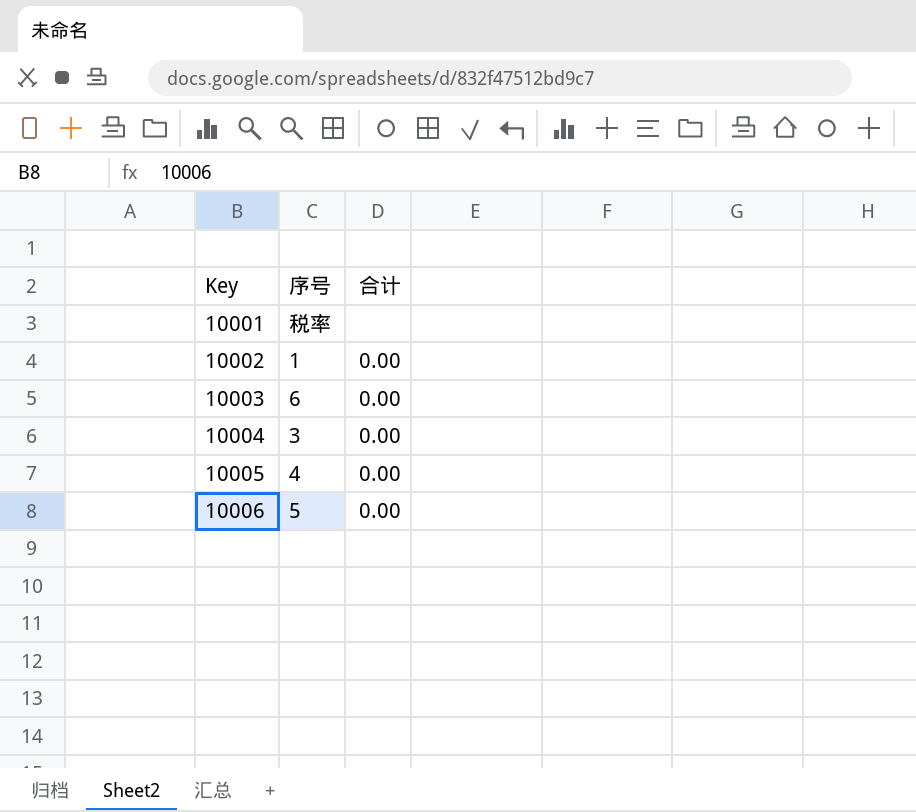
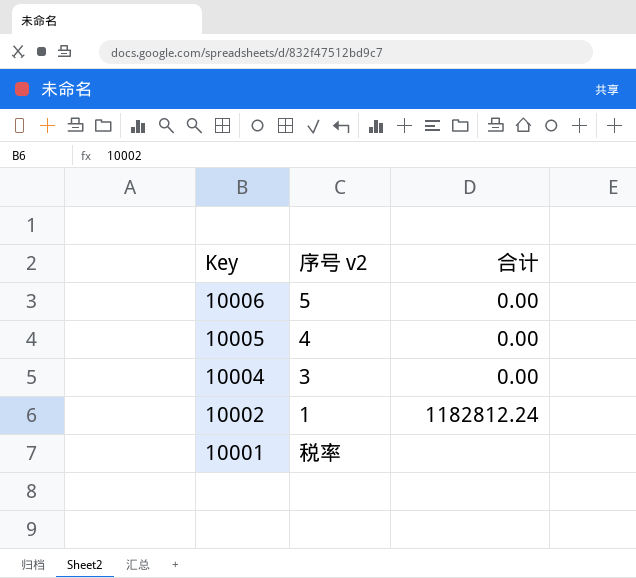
row order: Key ascending -> Key descending
column name: 序号 -> 序号 v2
row 10003: 6 | 0.00 -> none
10002 | 合计: 0.00 -> 1182812.24

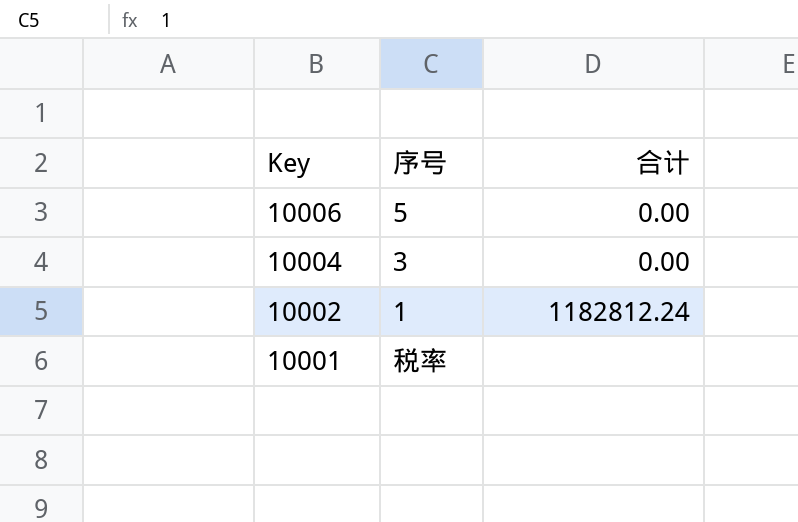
column name: 序号 v2 -> 序号
row 10005: 4 | 0.00 -> none

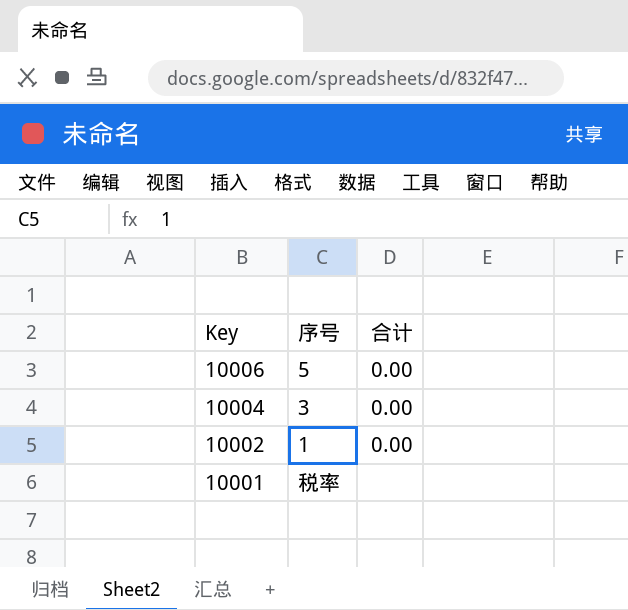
10002 | 合计: 1182812.24 -> 0.00

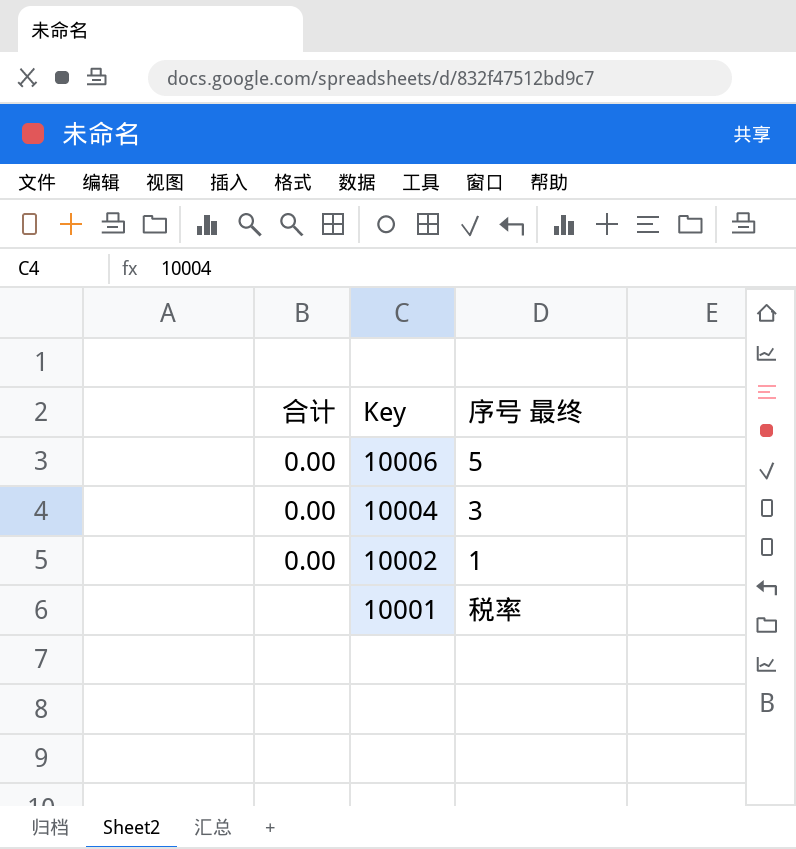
column 合计 | position: 3 -> 1
column name: 序号 -> 序号 最终

